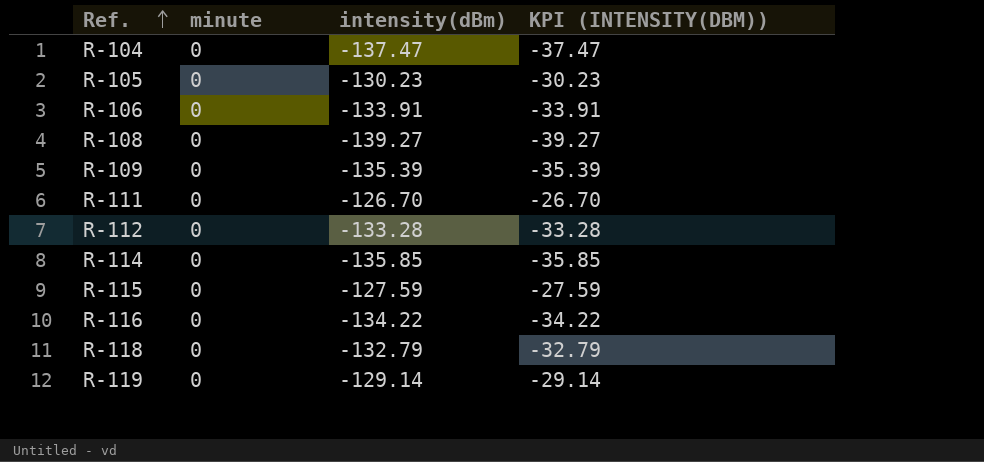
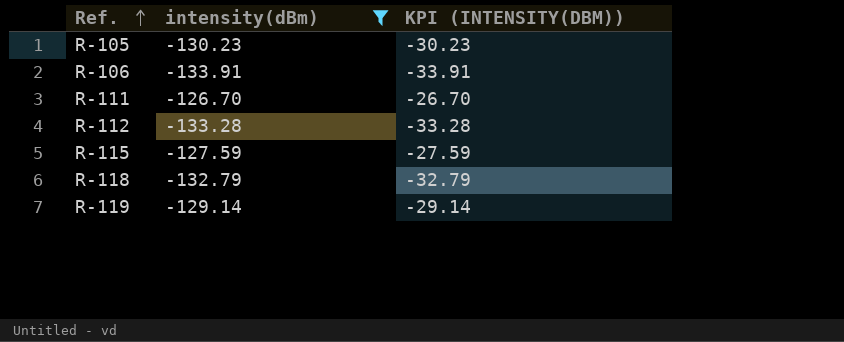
filter: none -> intensity(dBm) >= -133.91
column minute | position: 2 -> none

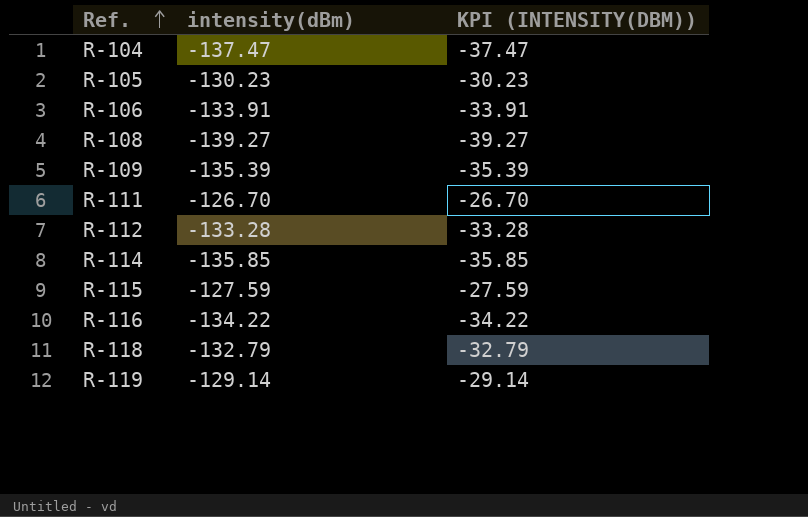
filter: intensity(dBm) >= -133.91 -> none

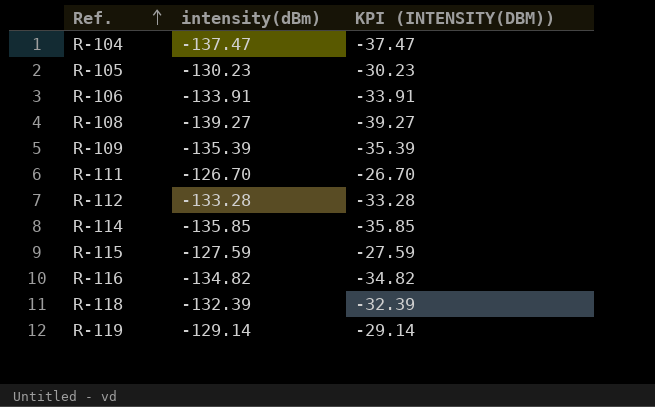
R-116 | intensity(dBm): -134.22 -> -134.82
R-116 | KPI (INTENSITY(DBM)): -34.22 -> -34.82
R-118 | intensity(dBm): -132.79 -> -132.39
R-118 | KPI (INTENSITY(DBM)): -32.79 -> -32.39

